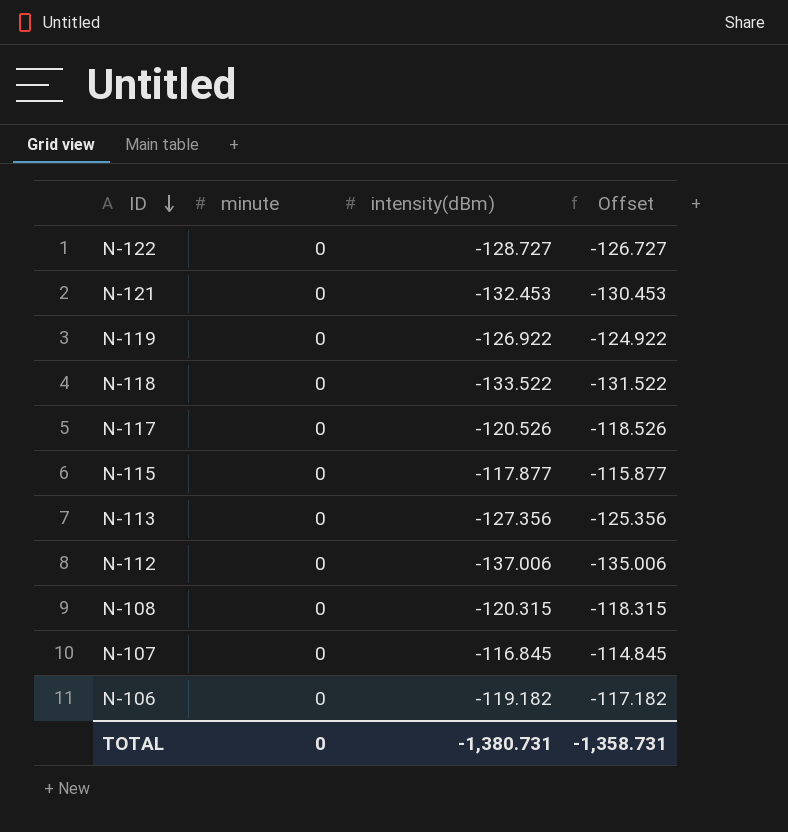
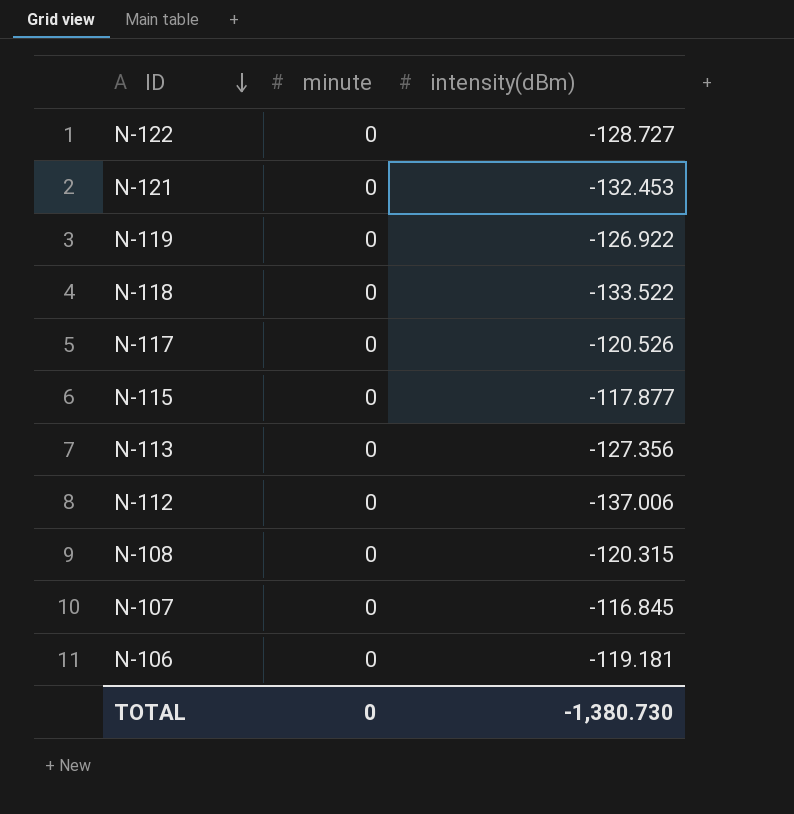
column Offset | formula: [intensity(dBm)] + 2 -> none
N-106 | intensity(dBm): -119.182 -> -119.181
TOTAL | intensity(dBm): -1,380.731 -> -1,380.730

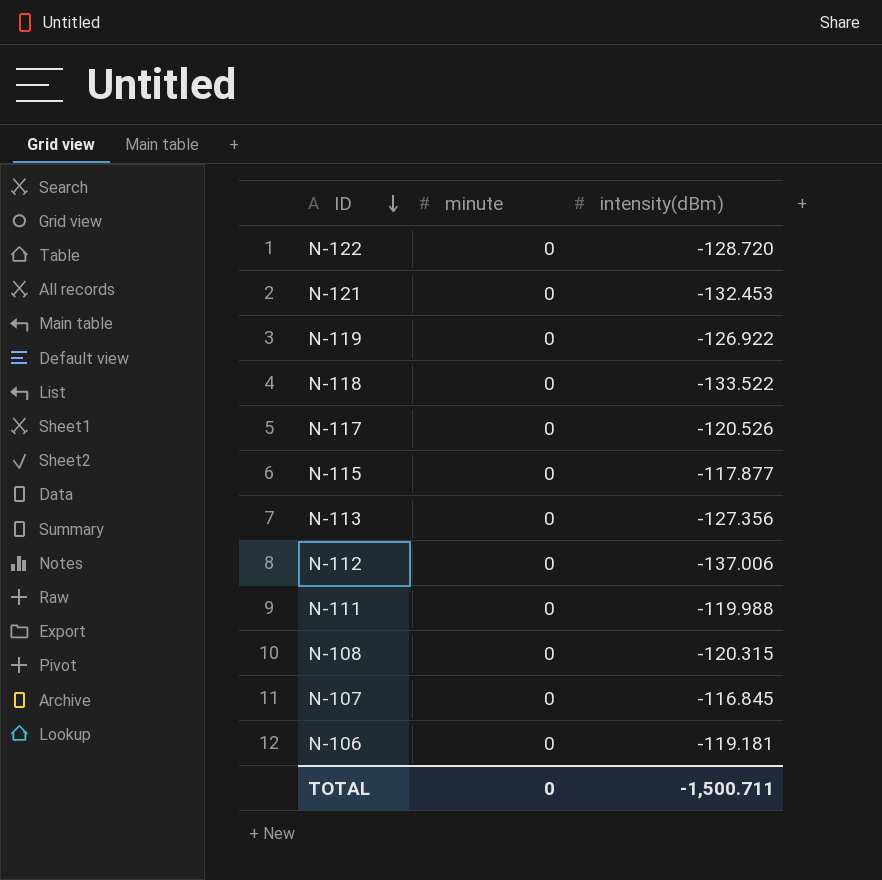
N-122 | intensity(dBm): -128.727 -> -128.720
row N-111: none -> 0 | -119.988
TOTAL | intensity(dBm): -1,380.730 -> -1,500.711

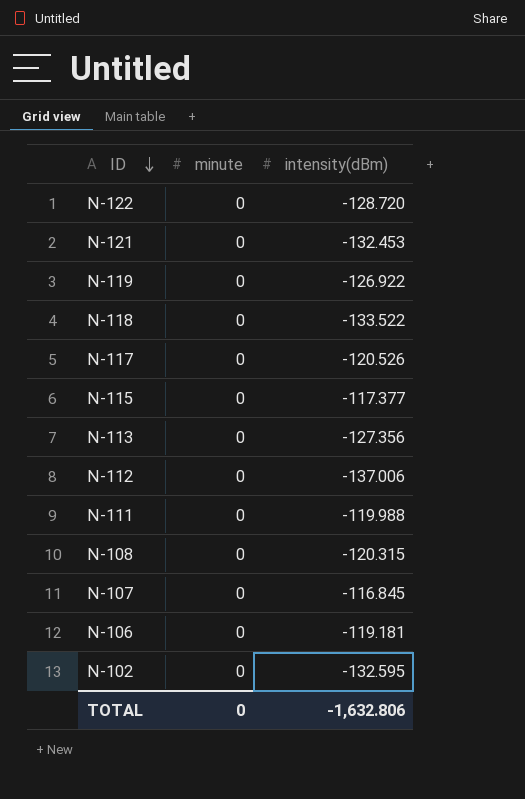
N-115 | intensity(dBm): -117.877 -> -117.377
row N-102: none -> 0 | -132.595
TOTAL | intensity(dBm): -1,500.711 -> -1,632.806

